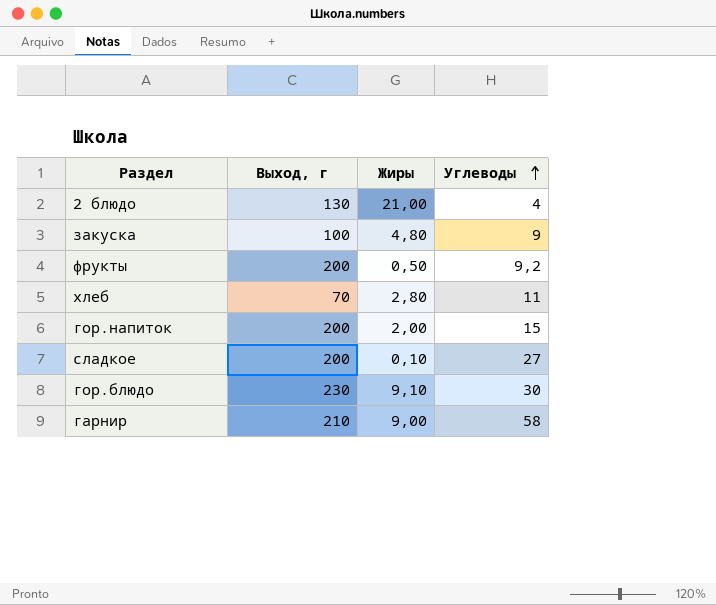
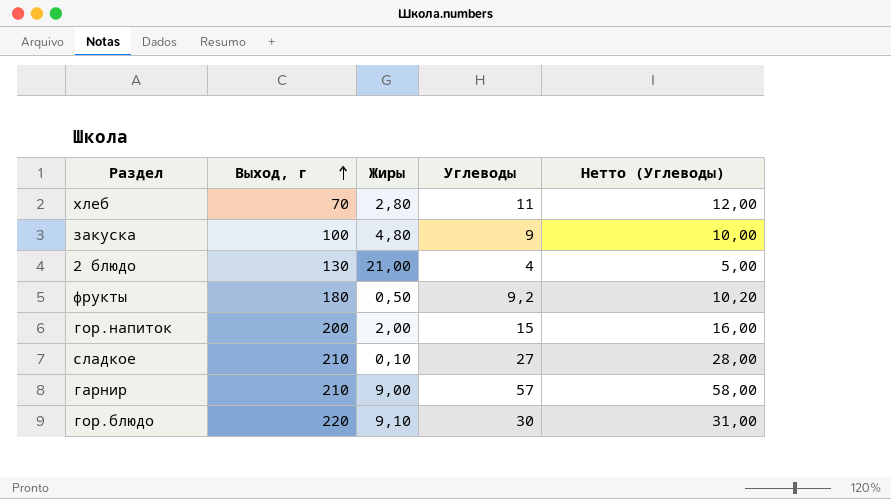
row order: Углеводы ascending -> Выход, г ascending
column Нетто (Углеводы) | formula: none -> [Углеводы] + 1
фрукты | Выход, г: 200 -> 180
сладкое | Выход, г: 200 -> 210
гарнир | Углеводы: 58 -> 57
гор.блюдо | Выход, г: 230 -> 220

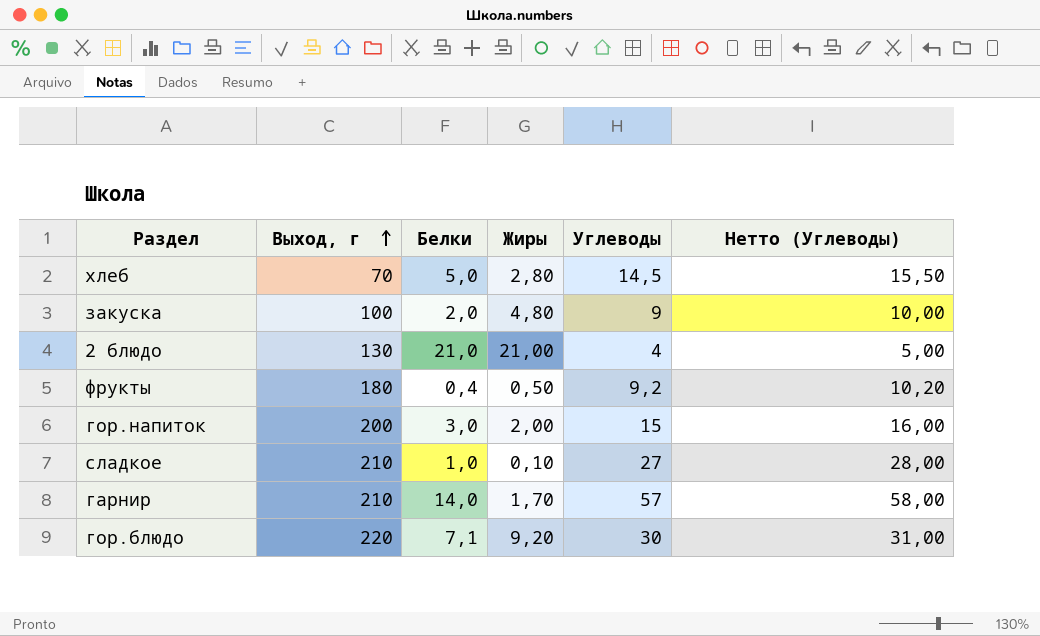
column Белки | position: none -> 3
хлеб | Углеводы: 11 -> 14,5
хлеб | Нетто (Углеводы): 12,00 -> 15,50
гарнир | Жиры: 9,00 -> 1,70
гор.блюдо | Жиры: 9,10 -> 9,20

